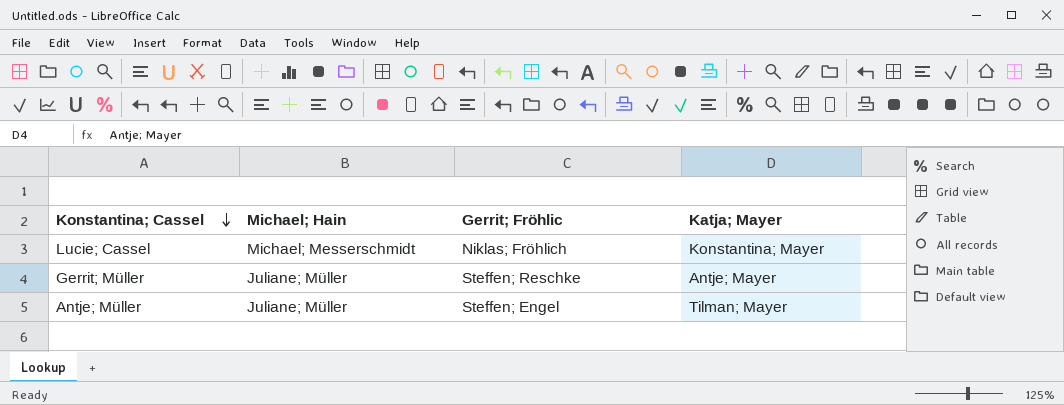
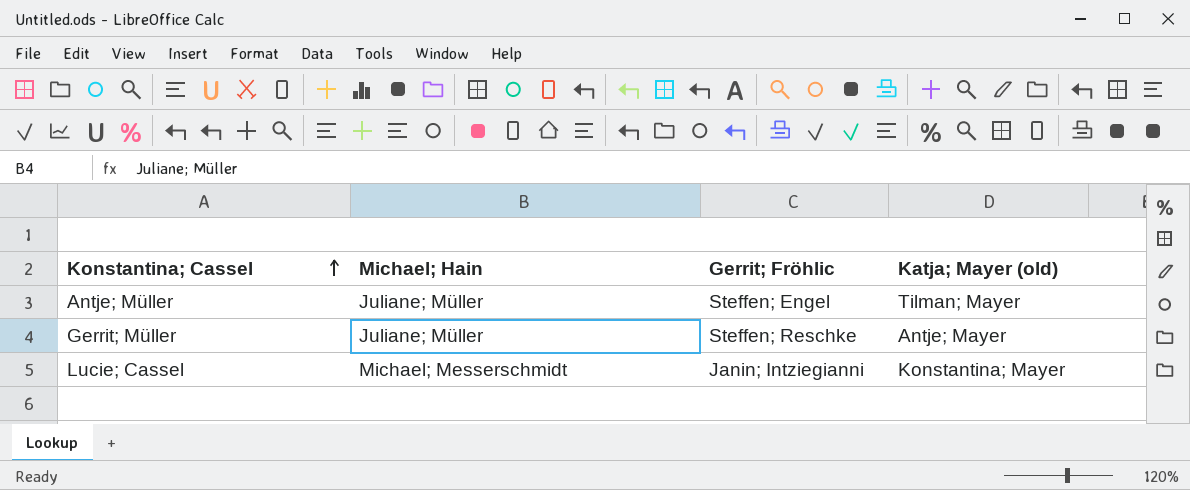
row order: Konstantina; Cassel descending -> Konstantina; Cassel ascending
column name: Katja; Mayer -> Katja; Mayer (old)
Lucie; Cassel | Gerrit; Fröhlic: Niklas; Fröhlich -> Janin; Intziegianni

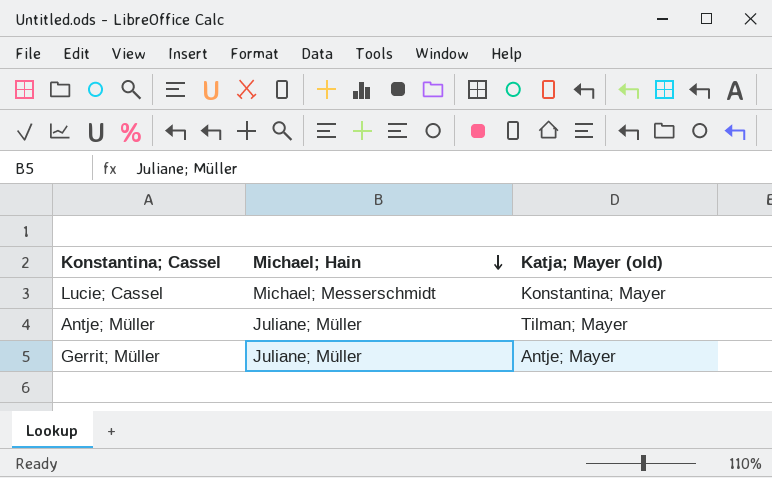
row order: Konstantina; Cassel ascending -> Michael; Hain descending
column Gerrit; Fröhlic | position: 3 -> none

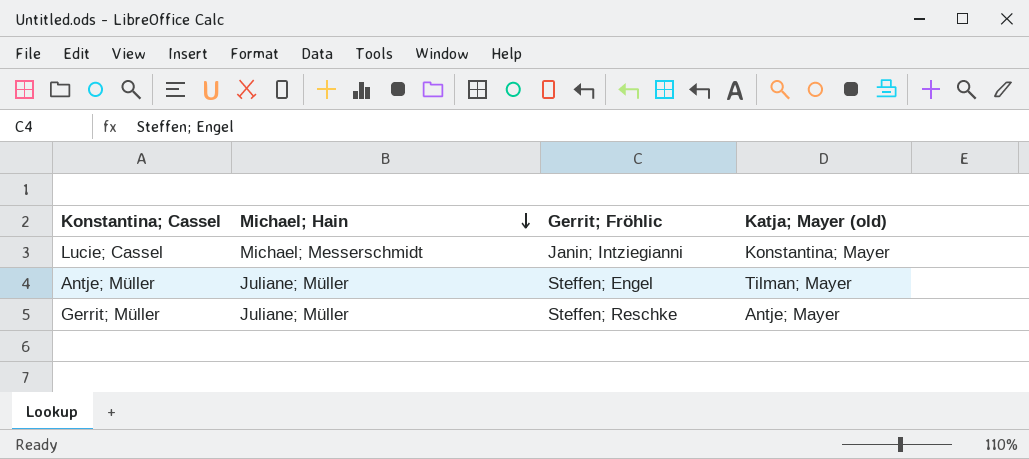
column Gerrit; Fröhlic | position: none -> 3

